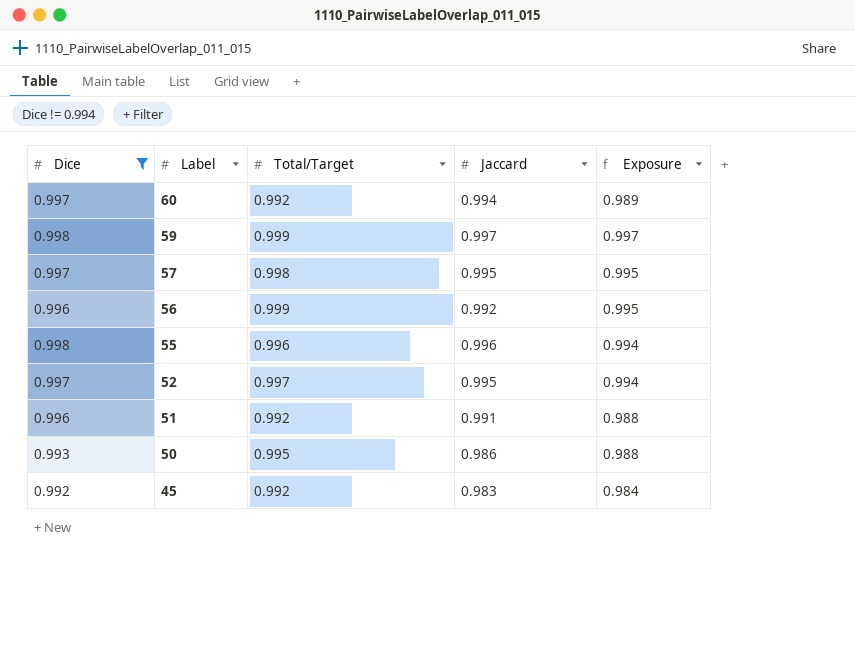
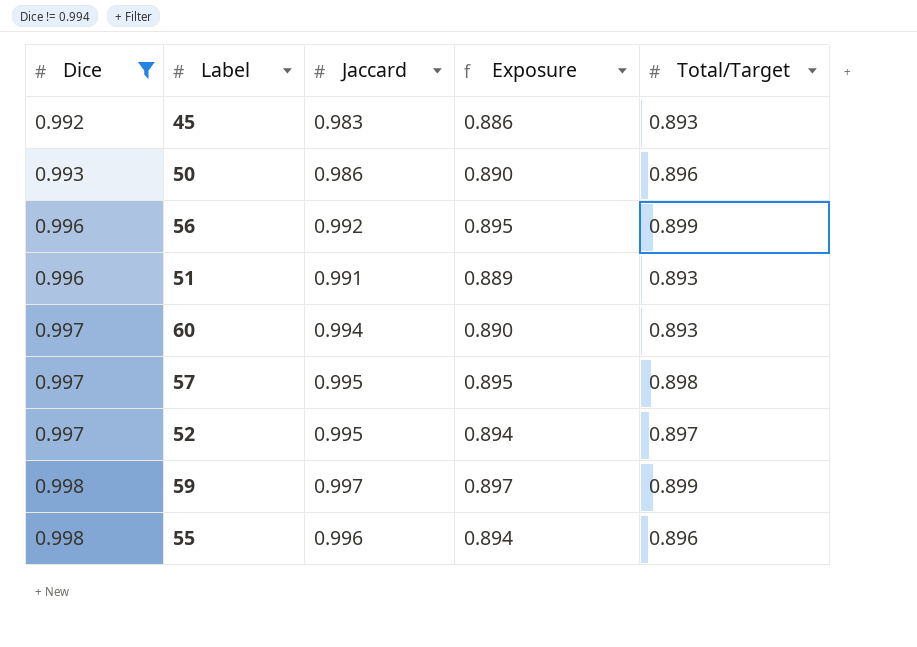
row order: Label descending -> Dice ascending
column Total/Target | position: 3 -> 5
45 | Exposure: 0.984 -> 0.886
45 | Total/Target: 0.992 -> 0.893
50 | Exposure: 0.988 -> 0.890
50 | Total/Target: 0.995 -> 0.896
56 | Exposure: 0.995 -> 0.895
56 | Total/Target: 0.999 -> 0.899
51 | Exposure: 0.988 -> 0.889
51 | Total/Target: 0.992 -> 0.893
60 | Exposure: 0.989 -> 0.890
60 | Total/Target: 0.992 -> 0.893
57 | Exposure: 0.995 -> 0.895
57 | Total/Target: 0.998 -> 0.898
52 | Exposure: 0.994 -> 0.894
52 | Total/Target: 0.997 -> 0.897
59 | Exposure: 0.997 -> 0.897
59 | Total/Target: 0.999 -> 0.899
55 | Exposure: 0.994 -> 0.894
55 | Total/Target: 0.996 -> 0.896

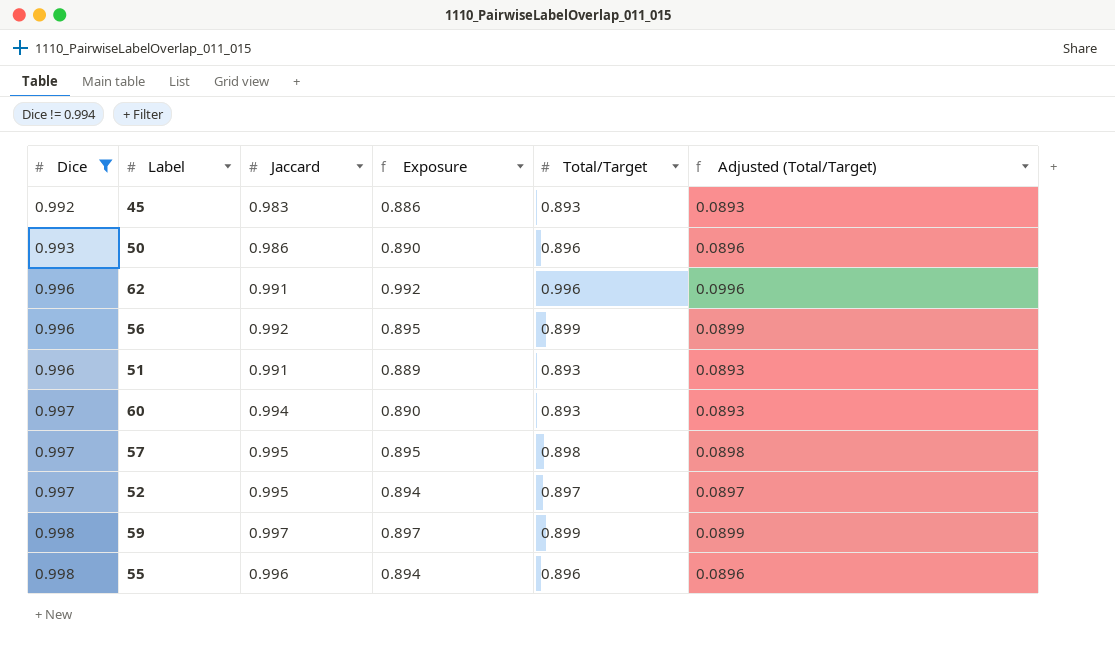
column Adjusted (Total/Target) | formula: none -> [Total/Target] * 0.1
row 62: none -> 0.996 | 0.991 | 0.992 | 0.996 | 0.0996

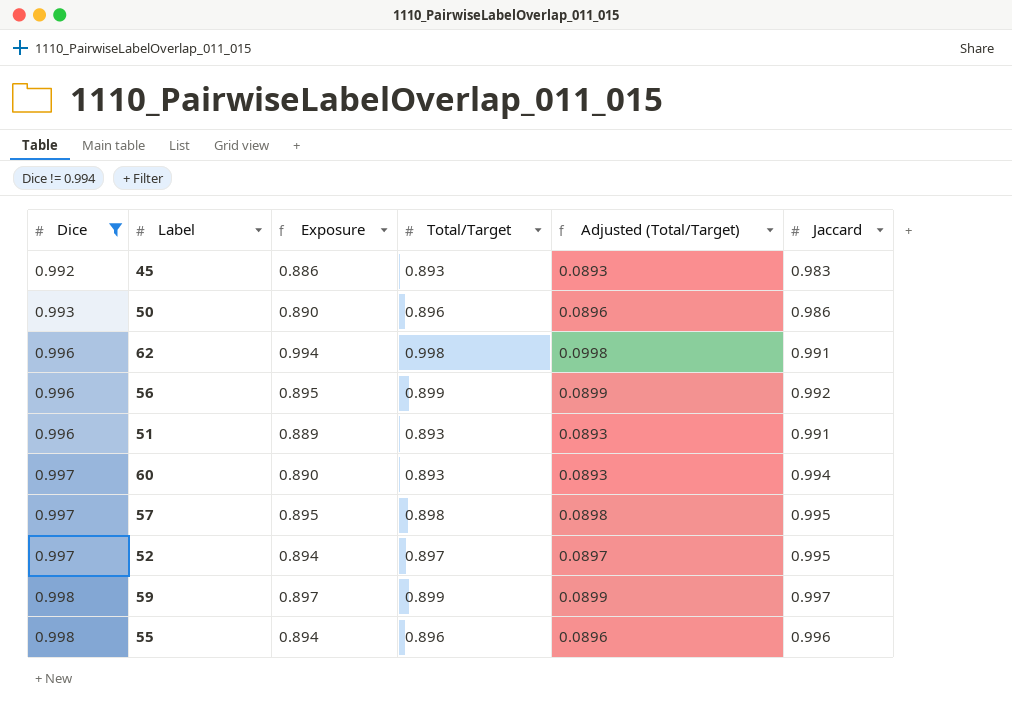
column Jaccard | position: 3 -> 6
62 | Exposure: 0.992 -> 0.994
62 | Total/Target: 0.996 -> 0.998
62 | Adjusted (Total/Target): 0.0996 -> 0.0998

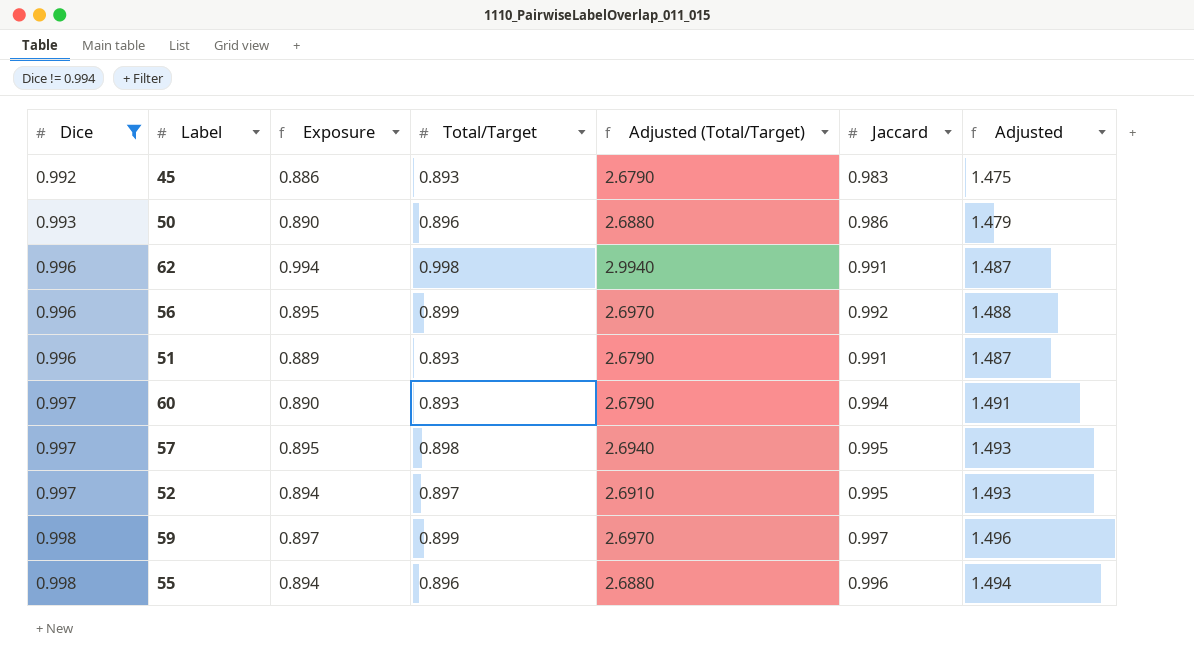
column Adjusted (Total/Target) | formula: [Total/Target] * 0.1 -> [Total/Target] * 3
column Adjusted | formula: none -> [Jaccard] * 1.5

